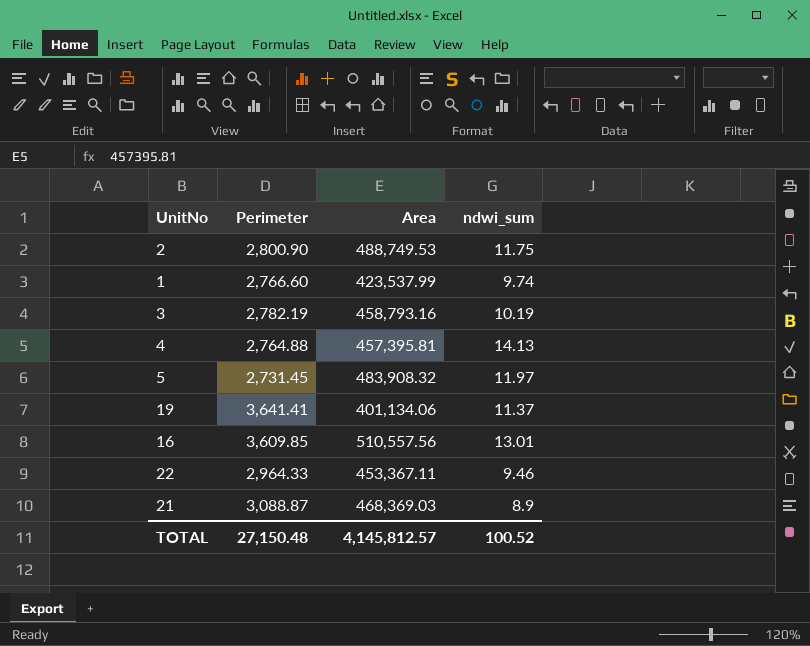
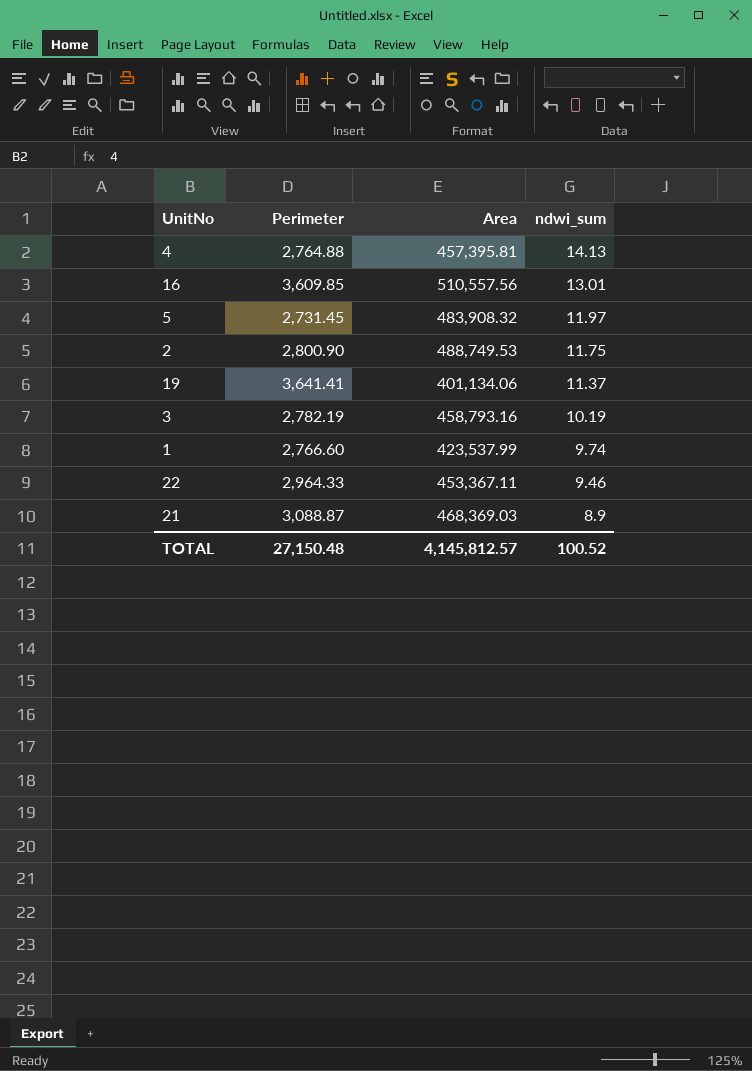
row order: none -> ndwi_sum descending

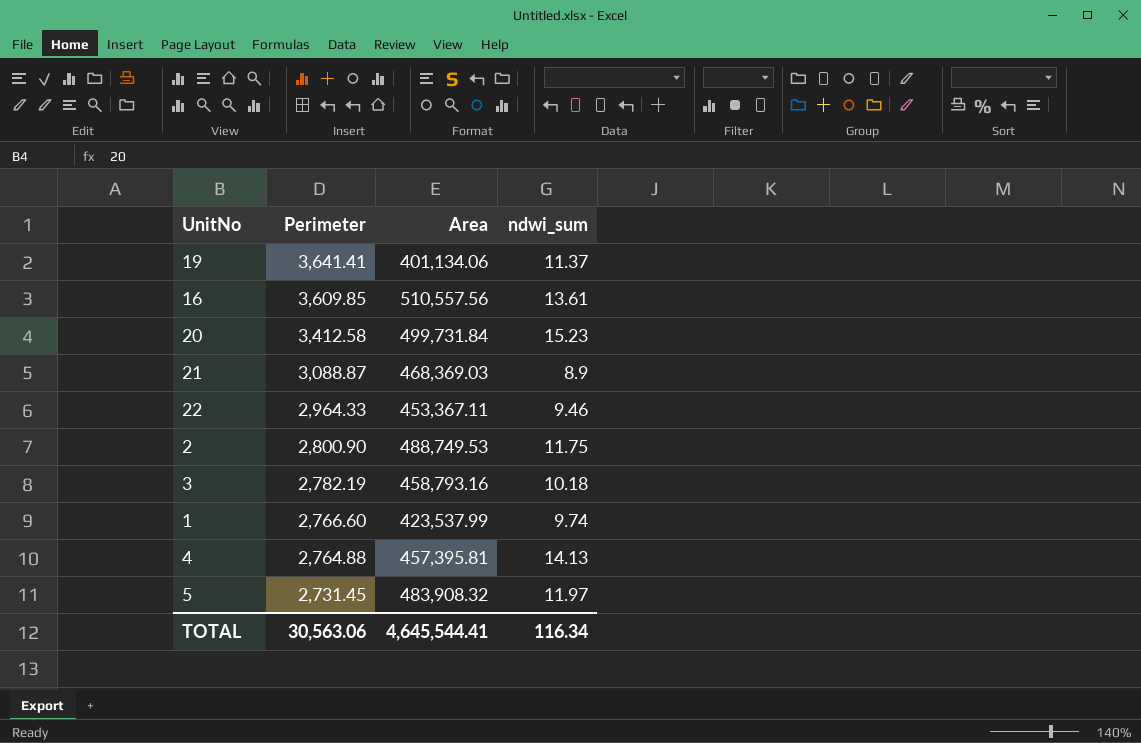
row order: ndwi_sum descending -> Perimeter descending
16 | ndwi_sum: 13.01 -> 13.61
row 20: none -> 3,412.58 | 499,731.84 | 15.23
3 | ndwi_sum: 10.19 -> 10.18
TOTAL | Perimeter: 27,150.48 -> 30,563.06
TOTAL | Area: 4,145,812.57 -> 4,645,544.41
TOTAL | ndwi_sum: 100.52 -> 116.34

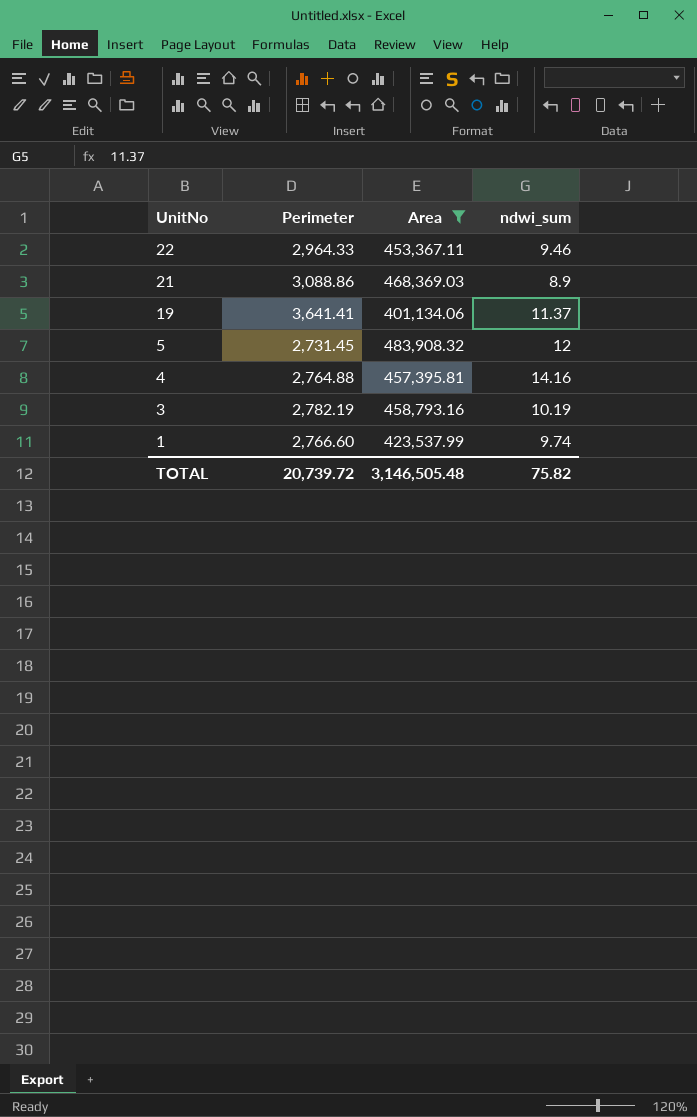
filter: none -> Area <= 483,908.32
row order: Perimeter descending -> UnitNo descending
21 | Perimeter: 3,088.87 -> 3,088.86
5 | ndwi_sum: 11.97 -> 12
4 | ndwi_sum: 14.13 -> 14.16
3 | ndwi_sum: 10.18 -> 10.19
TOTAL | Perimeter: 30,563.06 -> 20,739.72
TOTAL | Area: 4,645,544.41 -> 3,146,505.48
TOTAL | ndwi_sum: 116.34 -> 75.82

